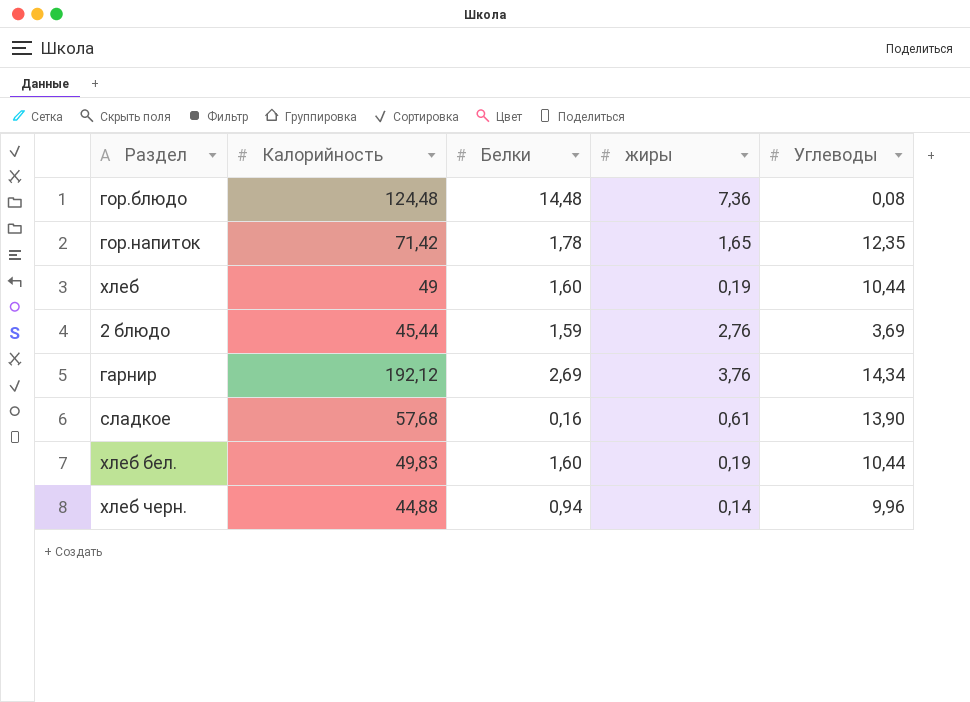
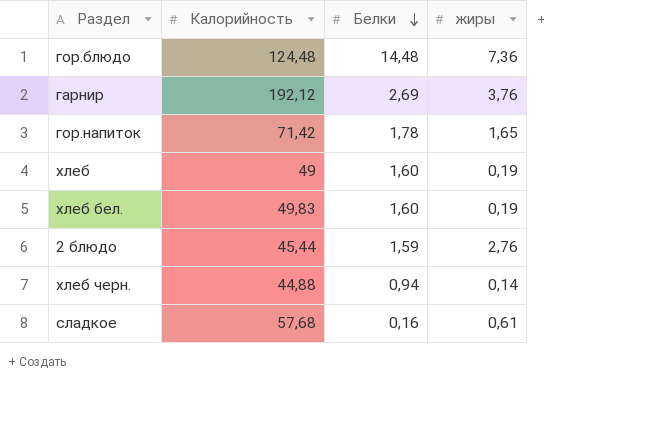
row order: none -> Белки descending
column Углеводы | position: 5 -> none

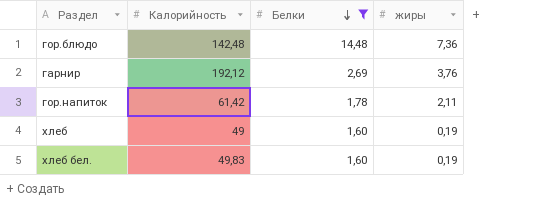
filter: none -> Белки >= 1,60
гор.блюдо | Калорийность: 124,48 -> 142,48
гор.напиток | Калорийность: 71,42 -> 61,42
гор.напиток | жиры: 1,65 -> 2,11

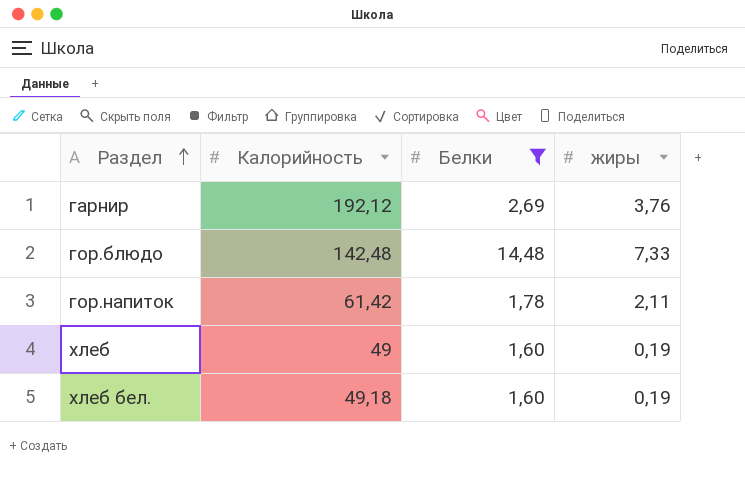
row order: Белки descending -> Раздел ascending
гор.блюдо | жиры: 7,36 -> 7,33
хлеб бел. | Калорийность: 49,83 -> 49,18

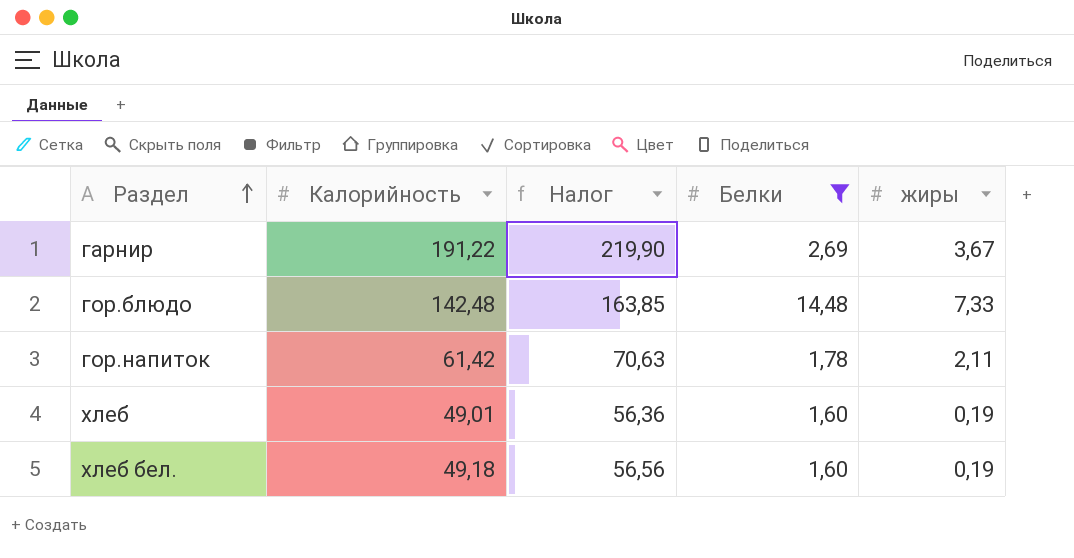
column Налог | formula: none -> [Калорийность] * 1,15
гарнир | Калорийность: 192,12 -> 191,22
гарнир | жиры: 3,76 -> 3,67
хлеб | Калорийность: 49 -> 49,01

